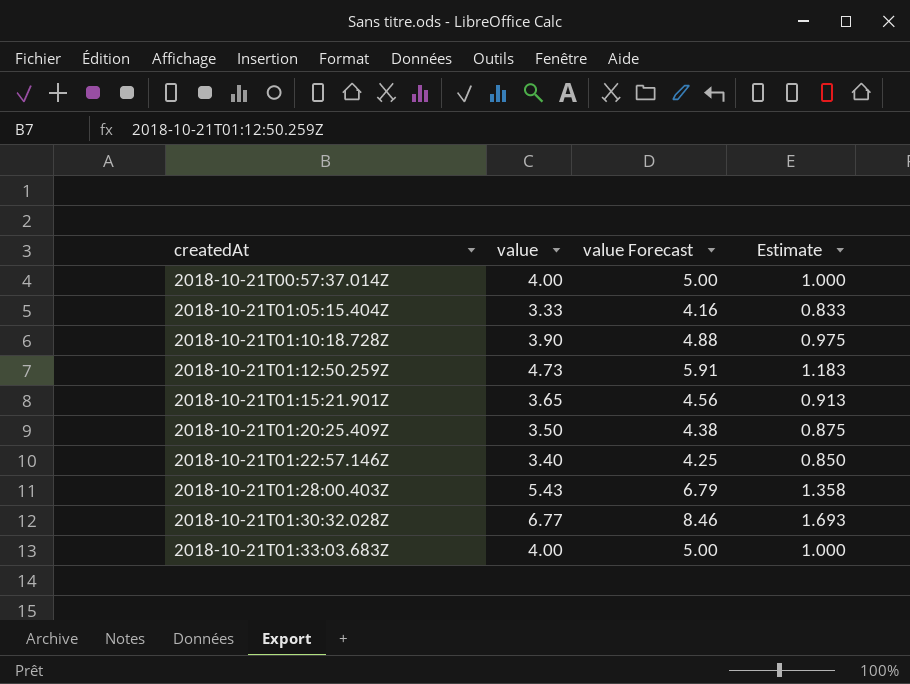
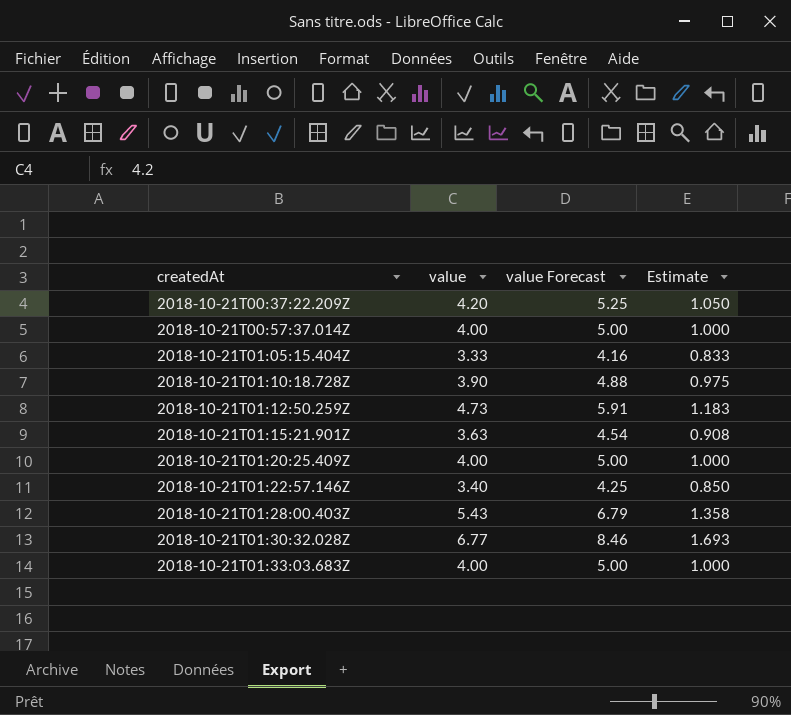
row 2018-10-21T00:37:22.209Z: none -> 4.20 | 5.25 | 1.050
2018-10-21T01:15:21.901Z | value: 3.65 -> 3.63
2018-10-21T01:15:21.901Z | value Forecast: 4.56 -> 4.54
2018-10-21T01:15:21.901Z | Estimate: 0.913 -> 0.908
2018-10-21T01:20:25.409Z | value: 3.50 -> 4.00
2018-10-21T01:20:25.409Z | value Forecast: 4.38 -> 5.00
2018-10-21T01:20:25.409Z | Estimate: 0.875 -> 1.000

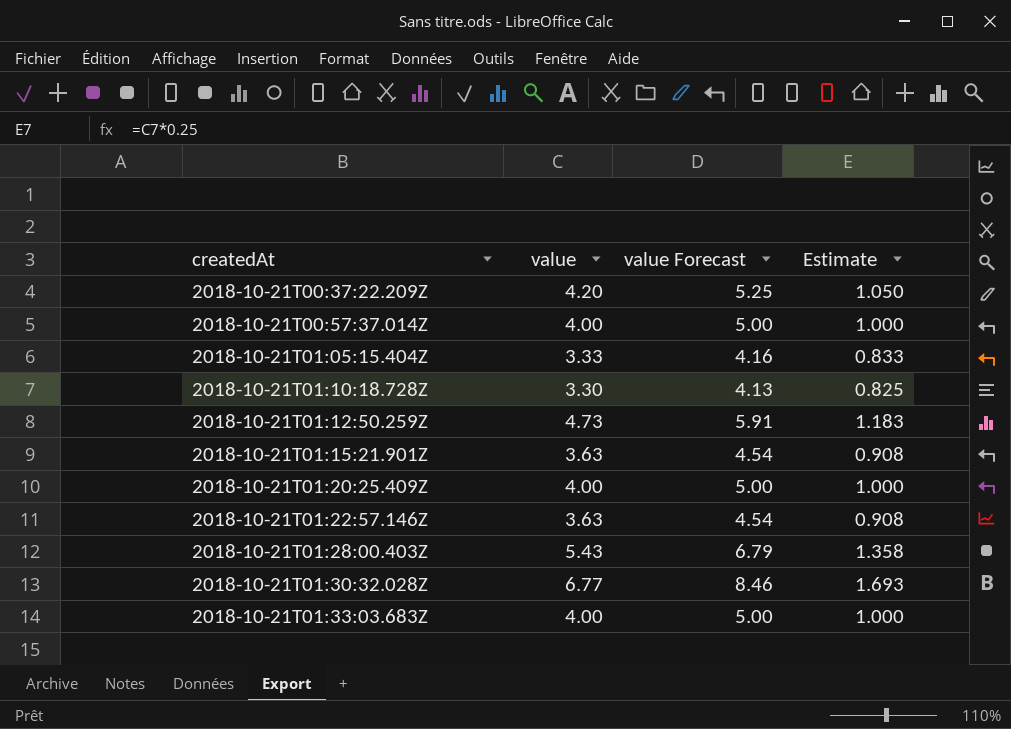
2018-10-21T01:10:18.728Z | value: 3.90 -> 3.30
2018-10-21T01:10:18.728Z | value Forecast: 4.88 -> 4.13
2018-10-21T01:10:18.728Z | Estimate: 0.975 -> 0.825
2018-10-21T01:22:57.146Z | value: 3.40 -> 3.63
2018-10-21T01:22:57.146Z | value Forecast: 4.25 -> 4.54
2018-10-21T01:22:57.146Z | Estimate: 0.850 -> 0.908

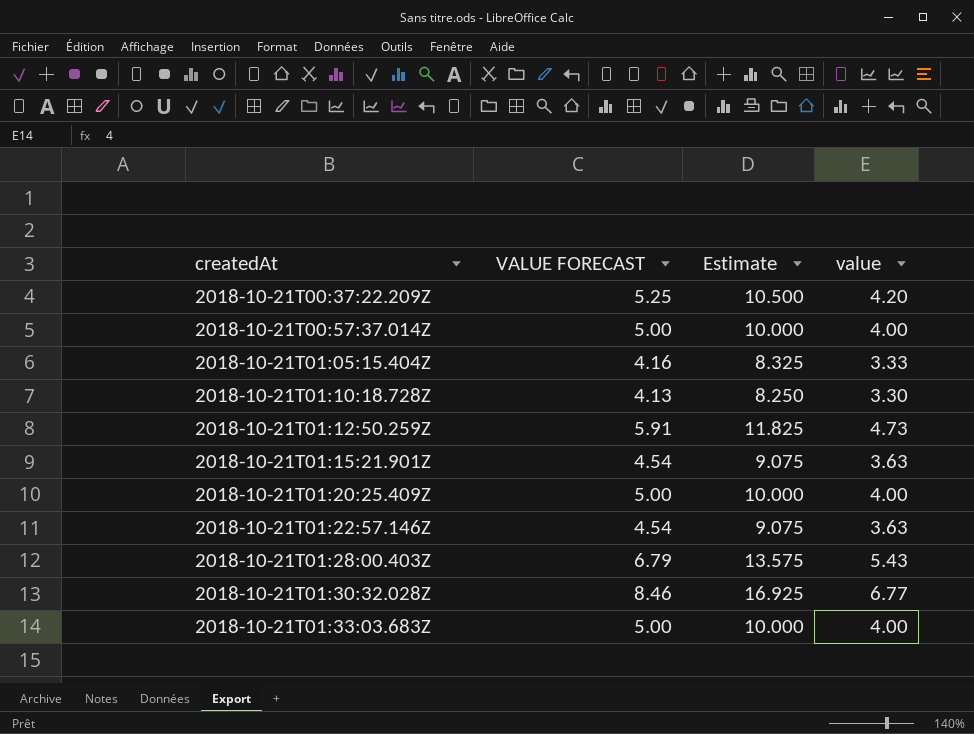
column name: value Forecast -> VALUE FORECAST
column Estimate | formula: [value] * 0.25 -> [value] * 2.5
column value | position: 2 -> 4

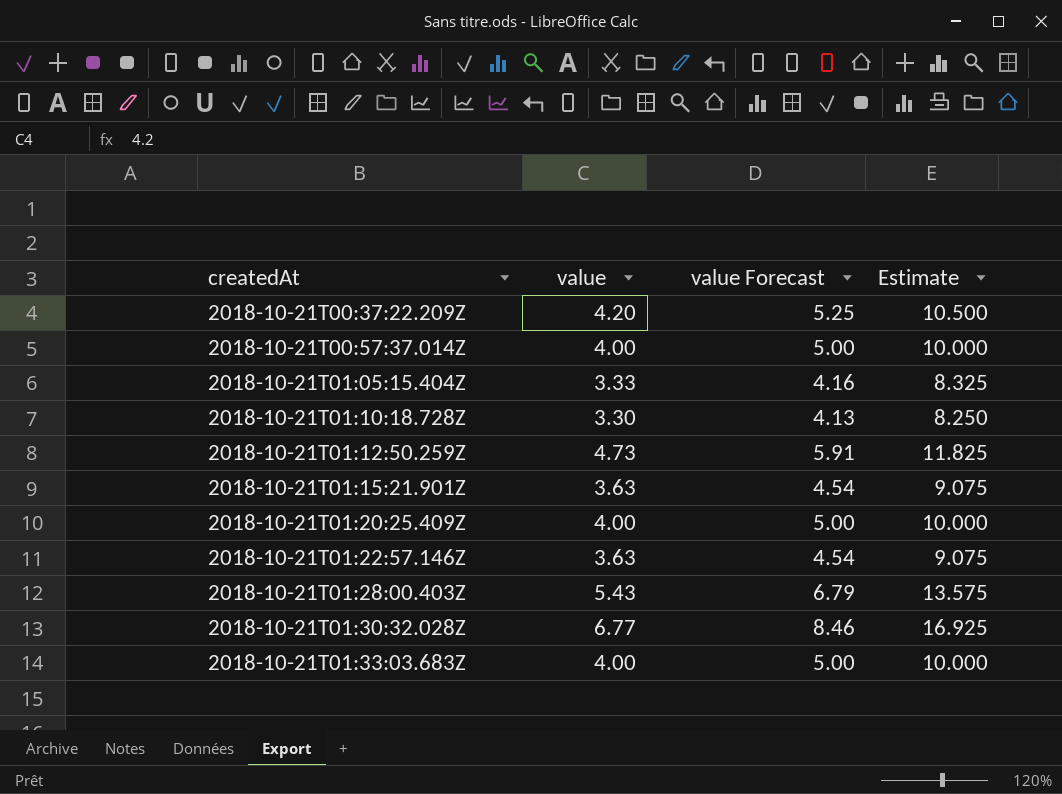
column value | position: 4 -> 2
column name: VALUE FORECAST -> value Forecast

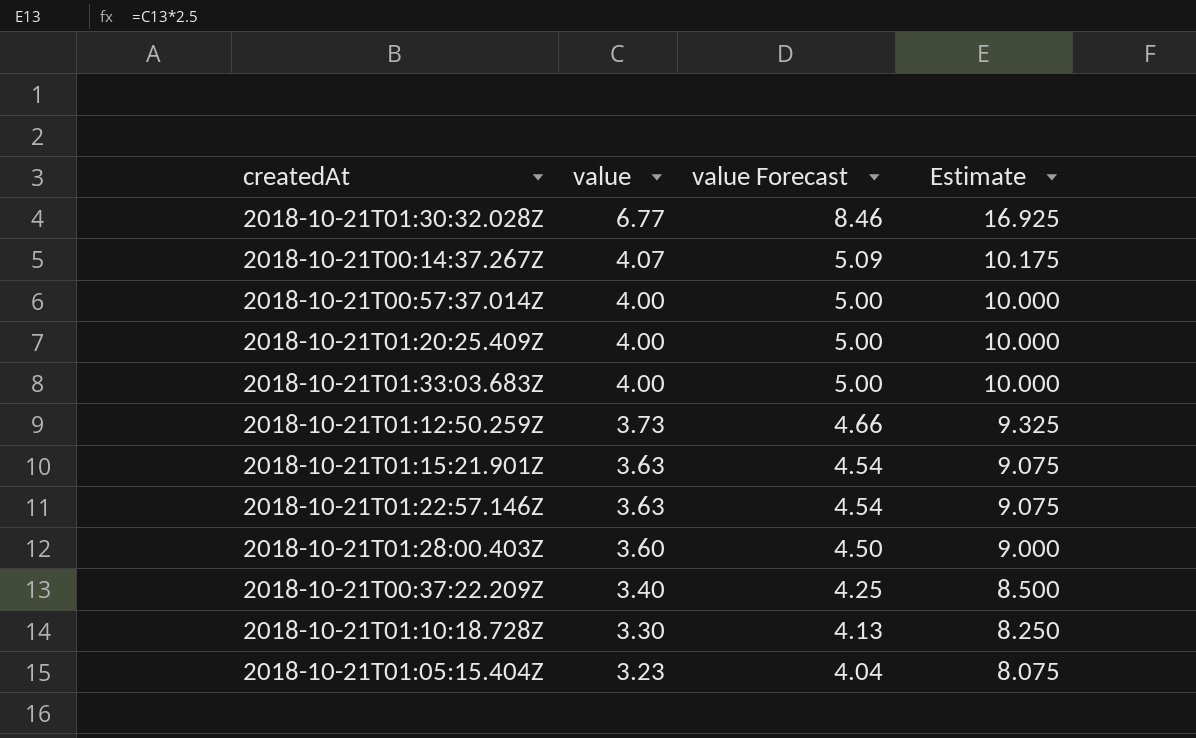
row order: createdAt ascending -> value descending
row 2018-10-21T00:14:37.267Z: none -> 4.07 | 5.09 | 10.175
2018-10-21T01:12:50.259Z | value: 4.73 -> 3.73
2018-10-21T01:12:50.259Z | value Forecast: 5.91 -> 4.66
2018-10-21T01:12:50.259Z | Estimate: 11.825 -> 9.325
2018-10-21T01:28:00.403Z | value: 5.43 -> 3.60
2018-10-21T01:28:00.403Z | value Forecast: 6.79 -> 4.50
2018-10-21T01:28:00.403Z | Estimate: 13.575 -> 9.000
2018-10-21T00:37:22.209Z | value: 4.20 -> 3.40
2018-10-21T00:37:22.209Z | value Forecast: 5.25 -> 4.25
2018-10-21T00:37:22.209Z | Estimate: 10.500 -> 8.500
2018-10-21T01:05:15.404Z | value: 3.33 -> 3.23
2018-10-21T01:05:15.404Z | value Forecast: 4.16 -> 4.04
2018-10-21T01:05:15.404Z | Estimate: 8.325 -> 8.075

